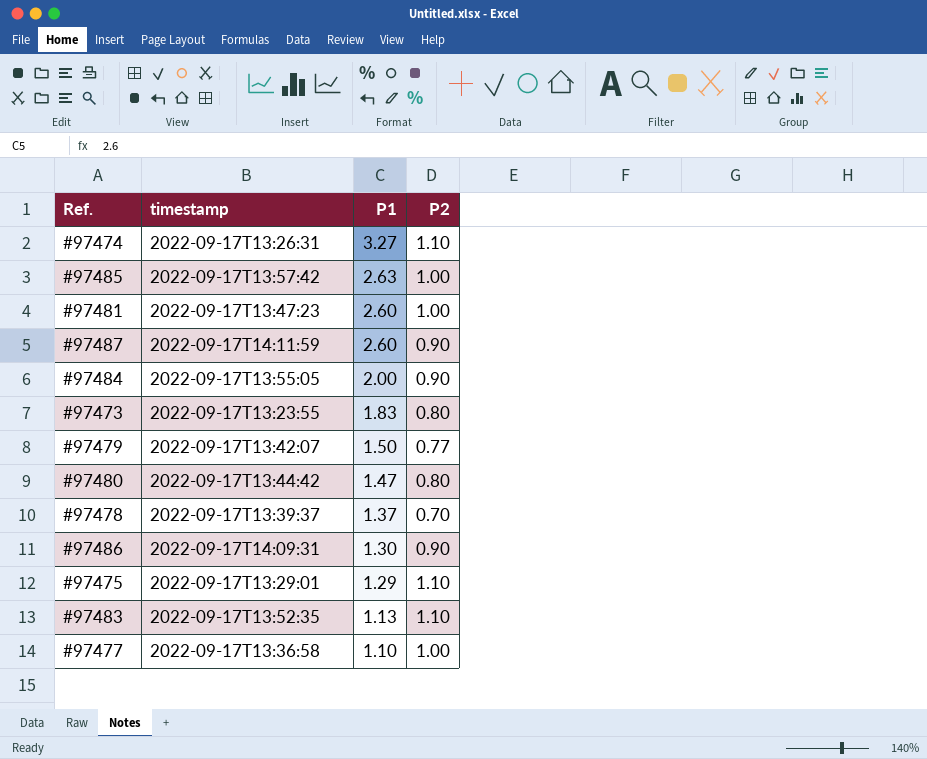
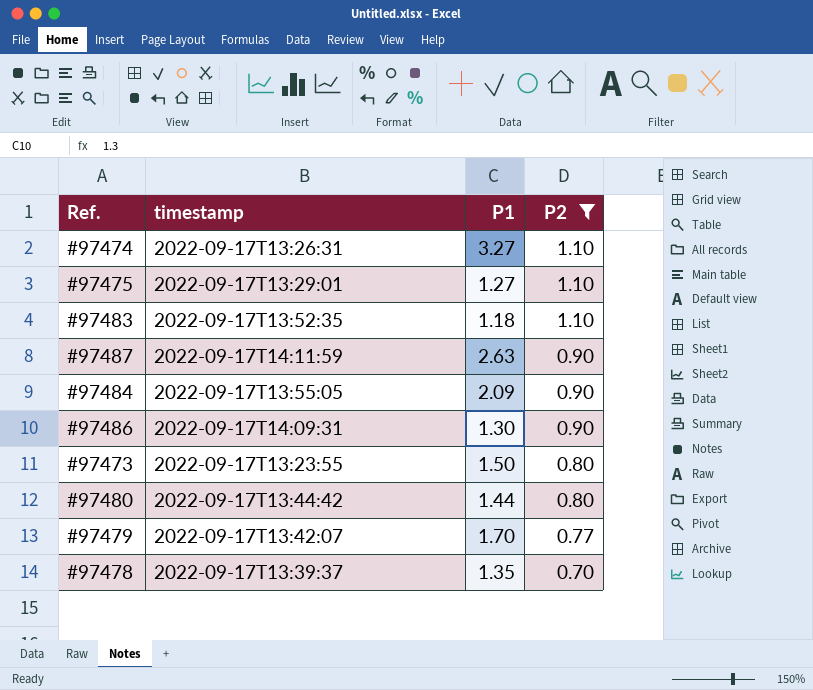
filter: none -> P2 != 1.00
row order: P1 descending -> P2 descending
#97475 | P1: 1.29 -> 1.27
#97483 | P1: 1.13 -> 1.18
#97487 | P1: 2.60 -> 2.63
#97484 | P1: 2.00 -> 2.09
#97473 | P1: 1.83 -> 1.50
#97480 | P1: 1.47 -> 1.44
#97479 | P1: 1.50 -> 1.70
#97478 | P1: 1.37 -> 1.35

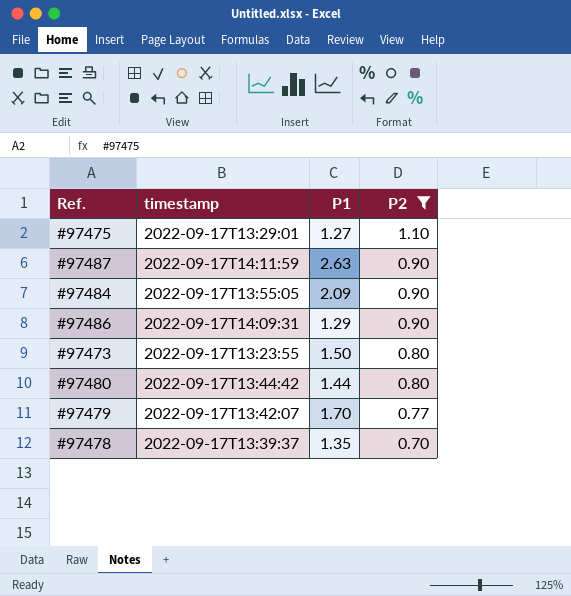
row #97474: 2022-09-17T13:26:31 | 3.27 | 1.10 -> none
row #97483: 2022-09-17T13:52:35 | 1.18 | 1.10 -> none
#97486 | P1: 1.30 -> 1.29

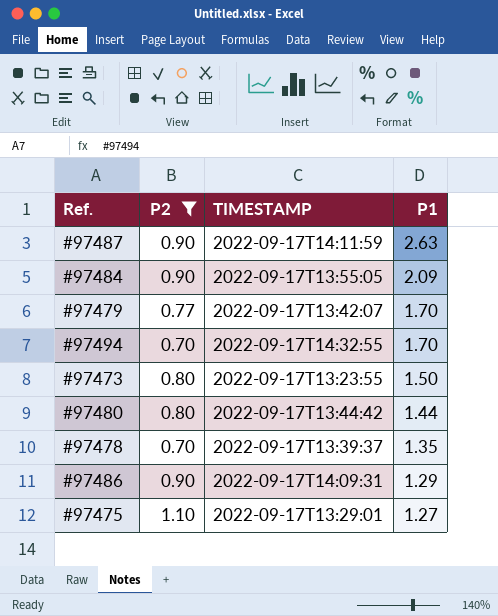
row order: P2 descending -> P1 descending
column P2 | position: 4 -> 2
column name: timestamp -> TIMESTAMP
row #97494: none -> 0.70 | 2022-09-17T14:32:55 | 1.70

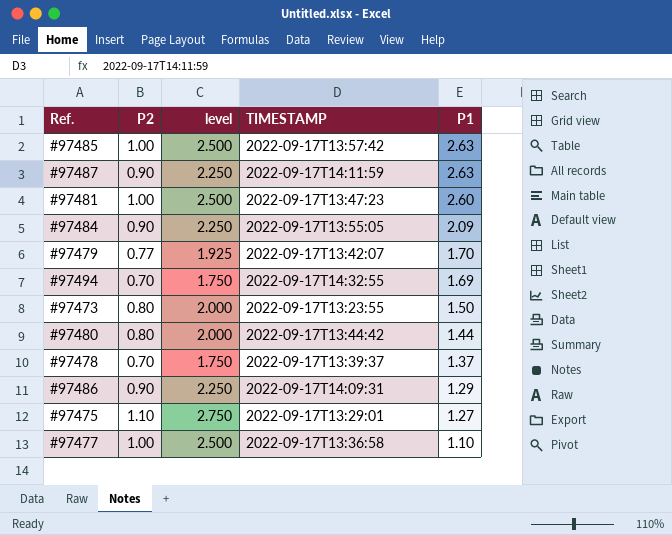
filter: P2 != 1.00 -> none
column level | formula: none -> [P2] * 2.5
#97494 | P1: 1.70 -> 1.69
#97478 | P1: 1.35 -> 1.37

